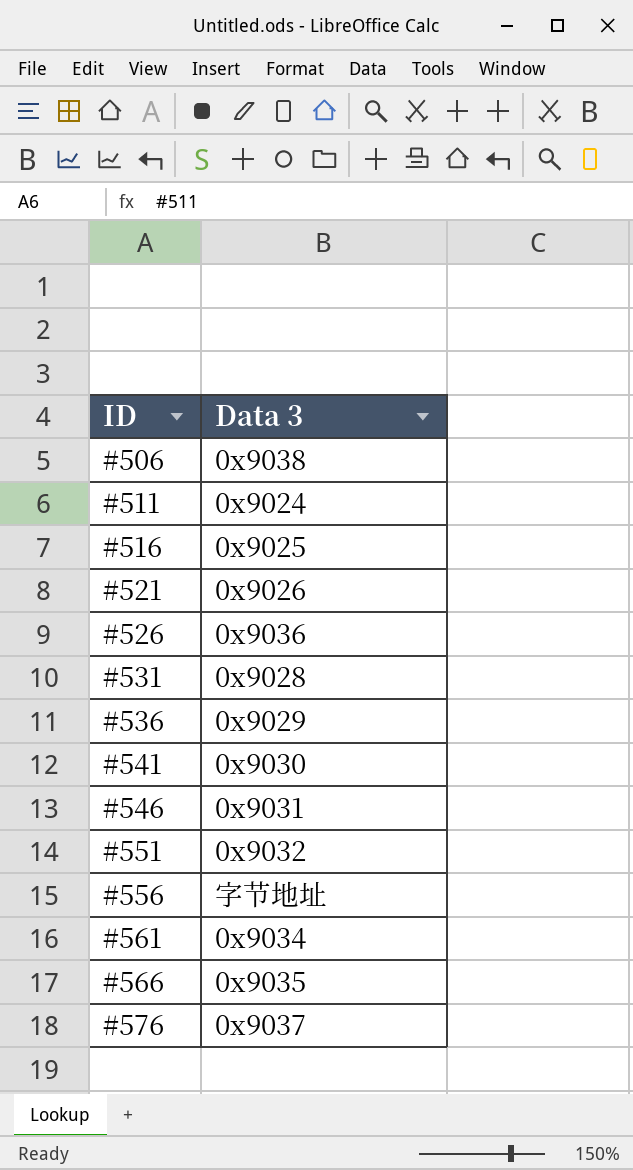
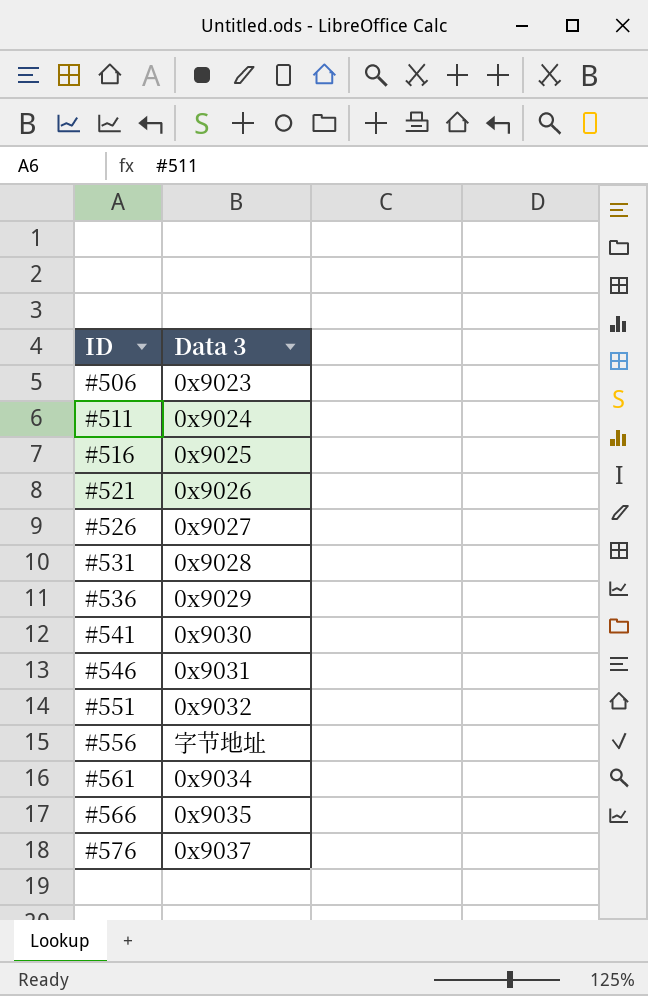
#506 | Data 3: 0x9038 -> 0x9023
#526 | Data 3: 0x9036 -> 0x9027

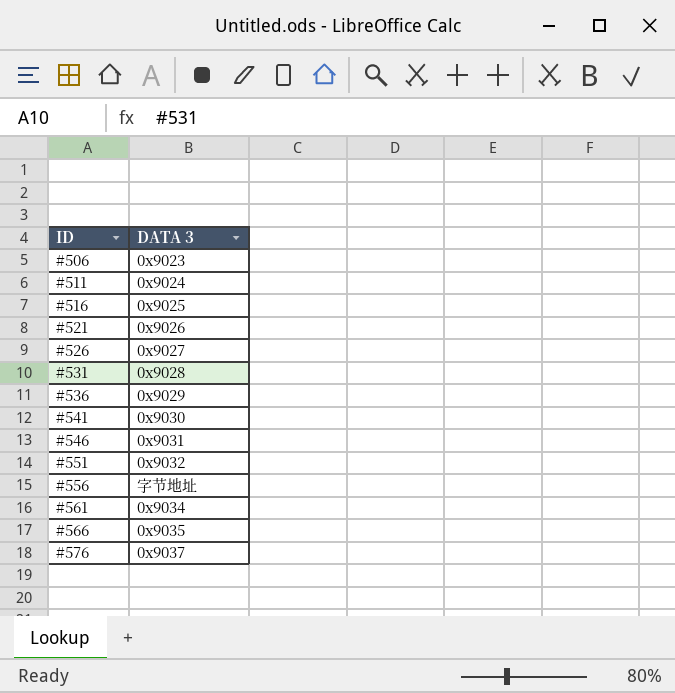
column name: Data 3 -> DATA 3

